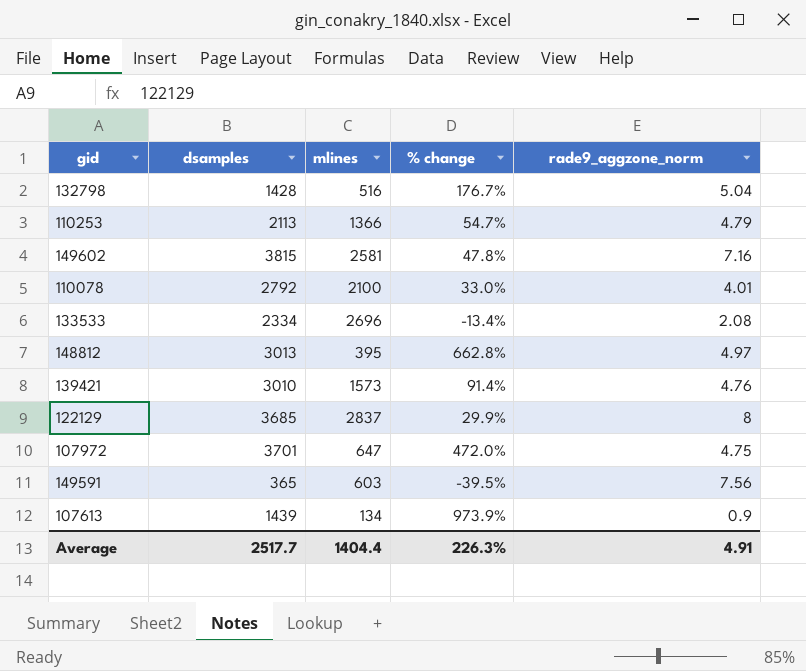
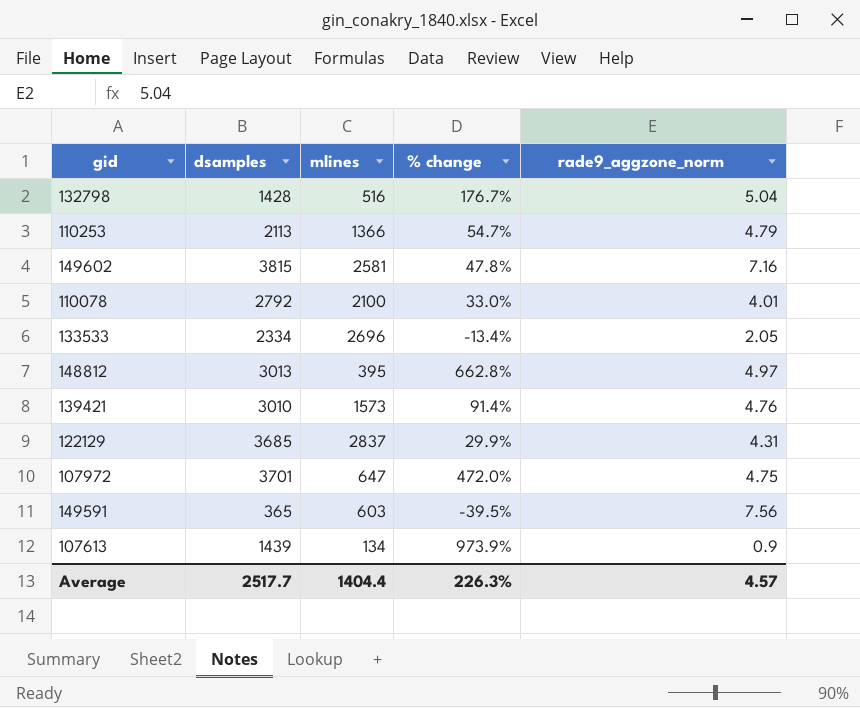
133533 | rade9_aggzone_norm: 2.08 -> 2.05
122129 | rade9_aggzone_norm: 8 -> 4.31
Average | rade9_aggzone_norm: 4.91 -> 4.57

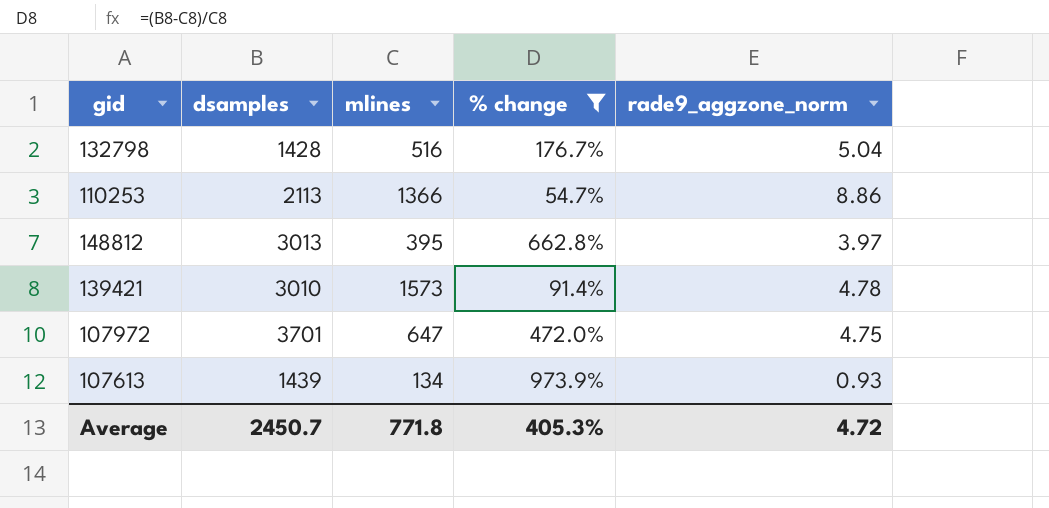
filter: none -> % change >= 54.7%
110253 | rade9_aggzone_norm: 4.79 -> 8.86
148812 | rade9_aggzone_norm: 4.97 -> 3.97
139421 | rade9_aggzone_norm: 4.76 -> 4.78
107613 | rade9_aggzone_norm: 0.9 -> 0.93
Average | dsamples: 2517.7 -> 2450.7
Average | mlines: 1404.4 -> 771.8
Average | % change: 226.3% -> 405.3%
Average | rade9_aggzone_norm: 4.57 -> 4.72

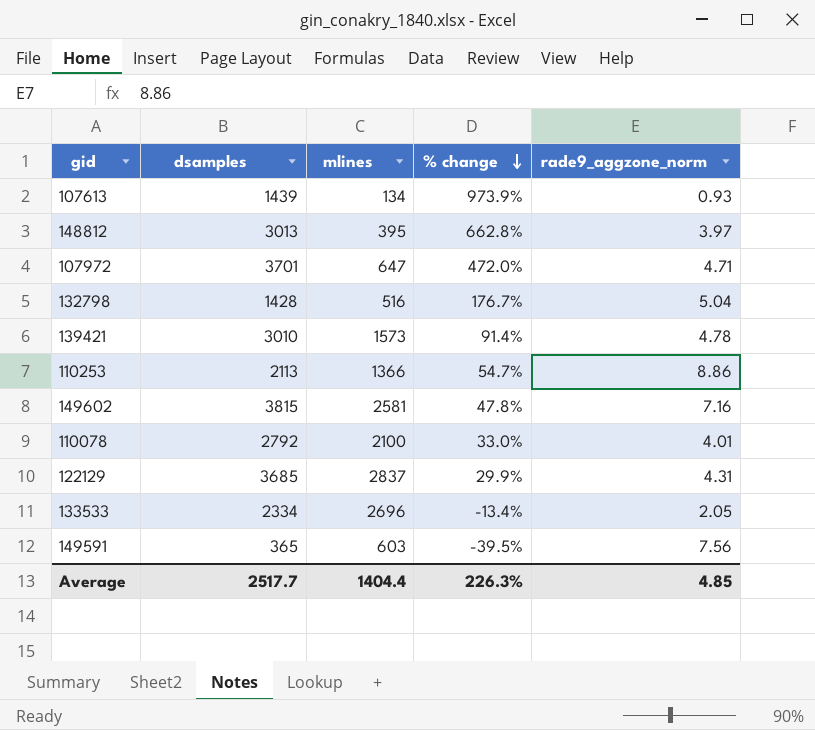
filter: % change >= 54.7% -> none
row order: none -> % change descending
107972 | rade9_aggzone_norm: 4.75 -> 4.71
Average | dsamples: 2450.7 -> 2517.7
Average | mlines: 771.8 -> 1404.4
Average | % change: 405.3% -> 226.3%
Average | rade9_aggzone_norm: 4.72 -> 4.85

